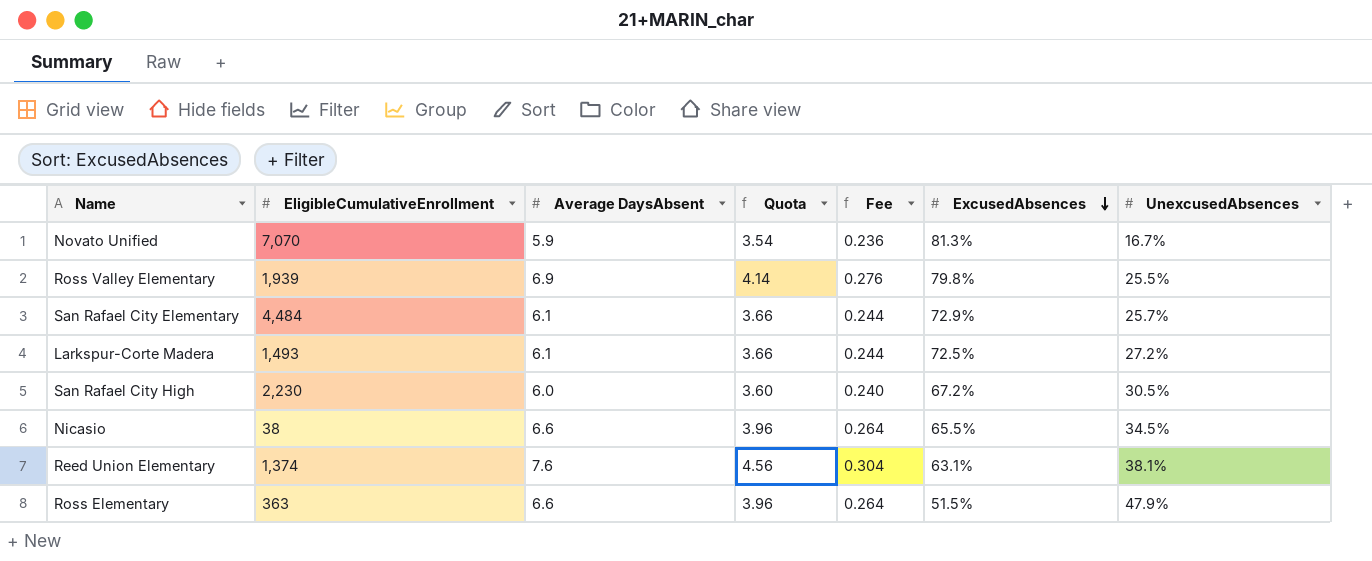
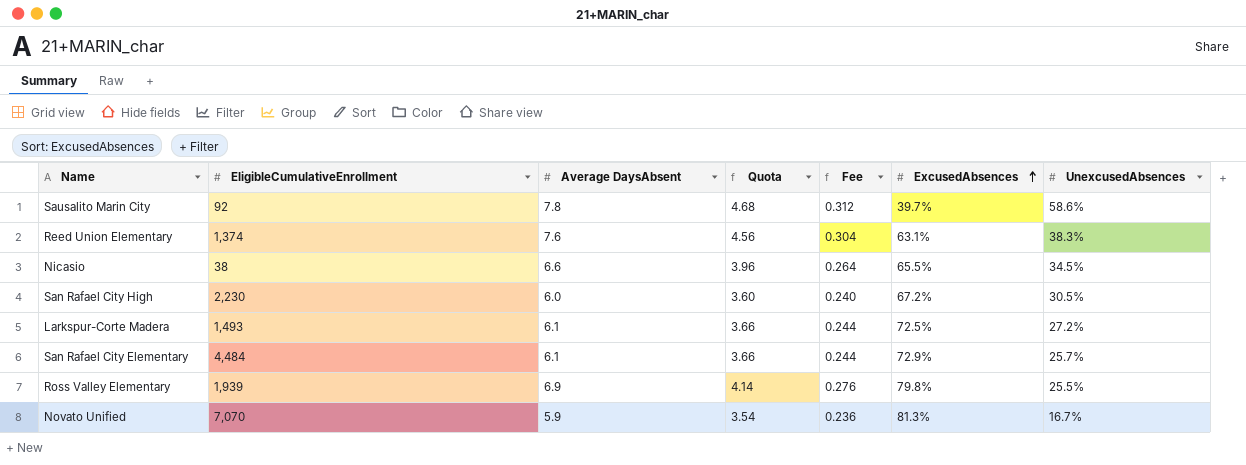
row order: ExcusedAbsences descending -> ExcusedAbsences ascending
row Ross Elementary: 363 | 6.6 | 3.96 | 0.264 | 51.5% | 47.9% -> none
row Sausalito Marin City: none -> 92 | 7.8 | 4.68 | 0.312 | 39.7% | 58.6%
Reed Union Elementary | UnexcusedAbsences: 38.1% -> 38.3%

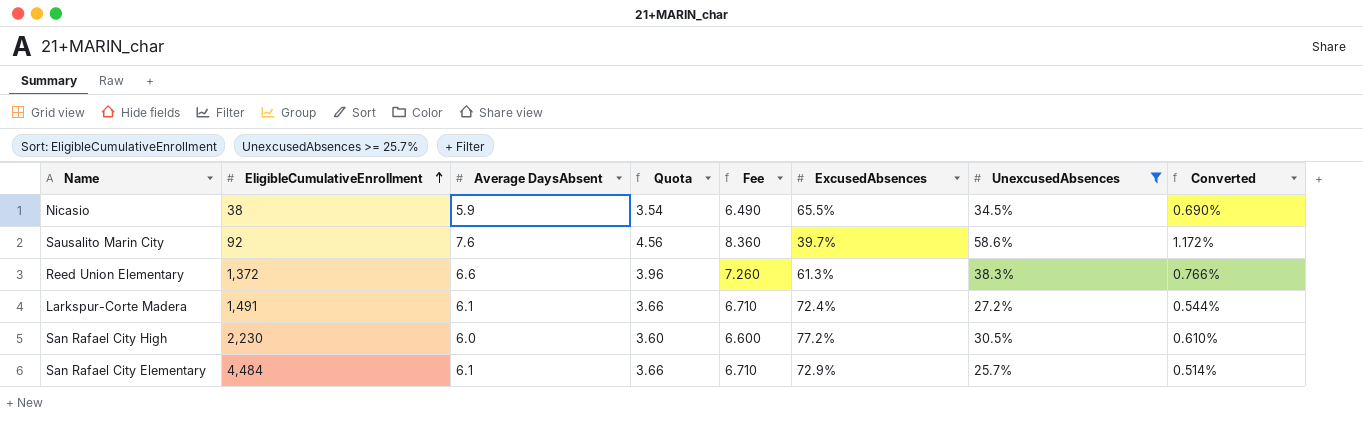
filter: none -> UnexcusedAbsences >= 25.7%
row order: ExcusedAbsences ascending -> EligibleCumulativeEnrollment ascending
column Fee | formula: [Average DaysAbsent] * 0.04 -> [Average DaysAbsent] * 1.1
column Converted | formula: none -> [UnexcusedAbsences] * 0.02
Nicasio | Average DaysAbsent: 6.6 -> 5.9
Nicasio | Quota: 3.96 -> 3.54
Sausalito Marin City | Average DaysAbsent: 7.8 -> 7.6
Sausalito Marin City | Quota: 4.68 -> 4.56
Reed Union Elementary | EligibleCumulativeEnrollment: 1,374 -> 1,372
Reed Union Elementary | Average DaysAbsent: 7.6 -> 6.6
Reed Union Elementary | Quota: 4.56 -> 3.96
Reed Union Elementary | ExcusedAbsences: 63.1% -> 61.3%
Larkspur-Corte Madera | EligibleCumulativeEnrollment: 1,493 -> 1,491
Larkspur-Corte Madera | ExcusedAbsences: 72.5% -> 72.4%
San Rafael City High | ExcusedAbsences: 67.2% -> 77.2%

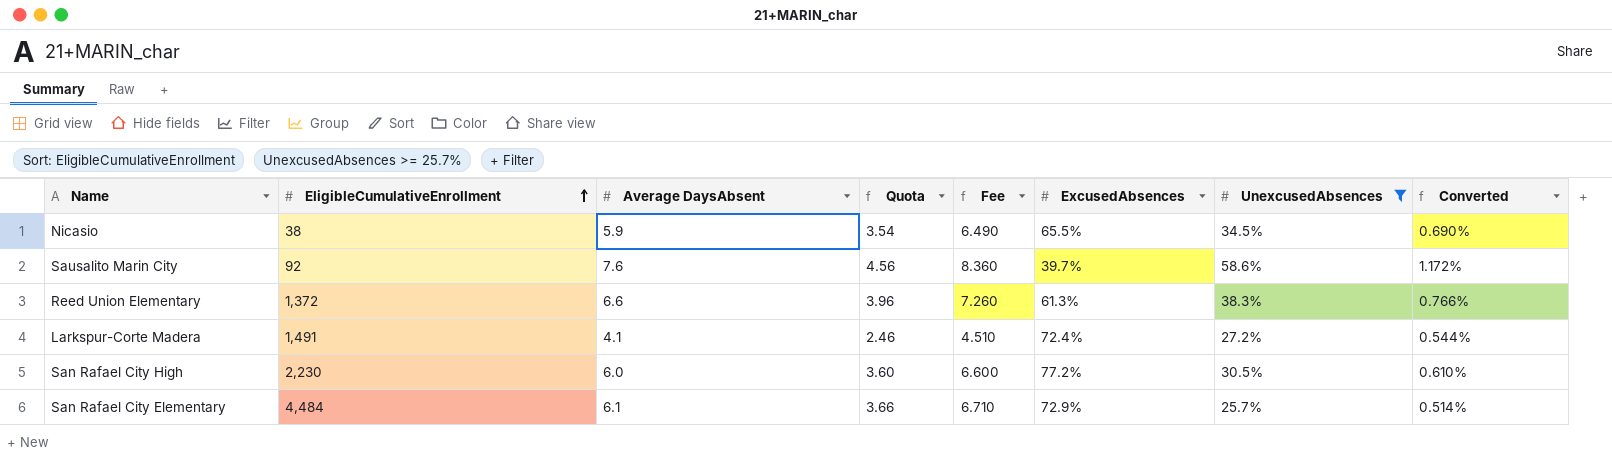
Larkspur-Corte Madera | Average DaysAbsent: 6.1 -> 4.1
Larkspur-Corte Madera | Quota: 3.66 -> 2.46
Larkspur-Corte Madera | Fee: 6.710 -> 4.510

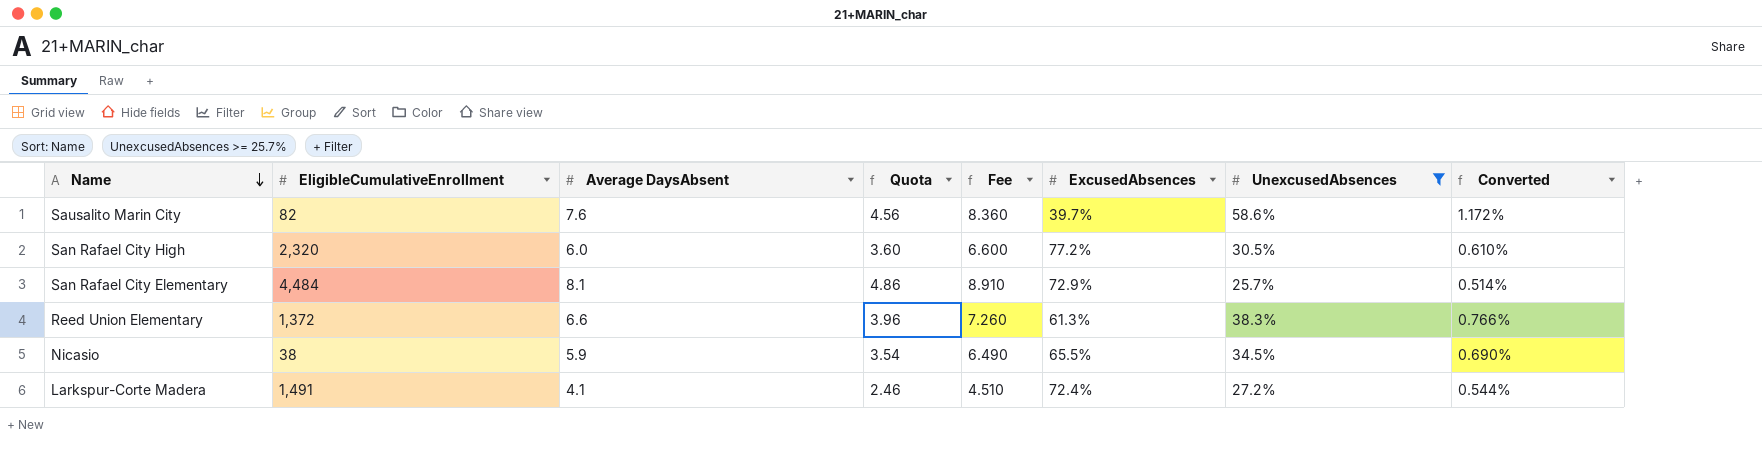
row order: EligibleCumulativeEnrollment ascending -> Name descending
Sausalito Marin City | EligibleCumulativeEnrollment: 92 -> 82
San Rafael City High | EligibleCumulativeEnrollment: 2,230 -> 2,320
San Rafael City Elementary | Average DaysAbsent: 6.1 -> 8.1
San Rafael City Elementary | Quota: 3.66 -> 4.86
San Rafael City Elementary | Fee: 6.710 -> 8.910

